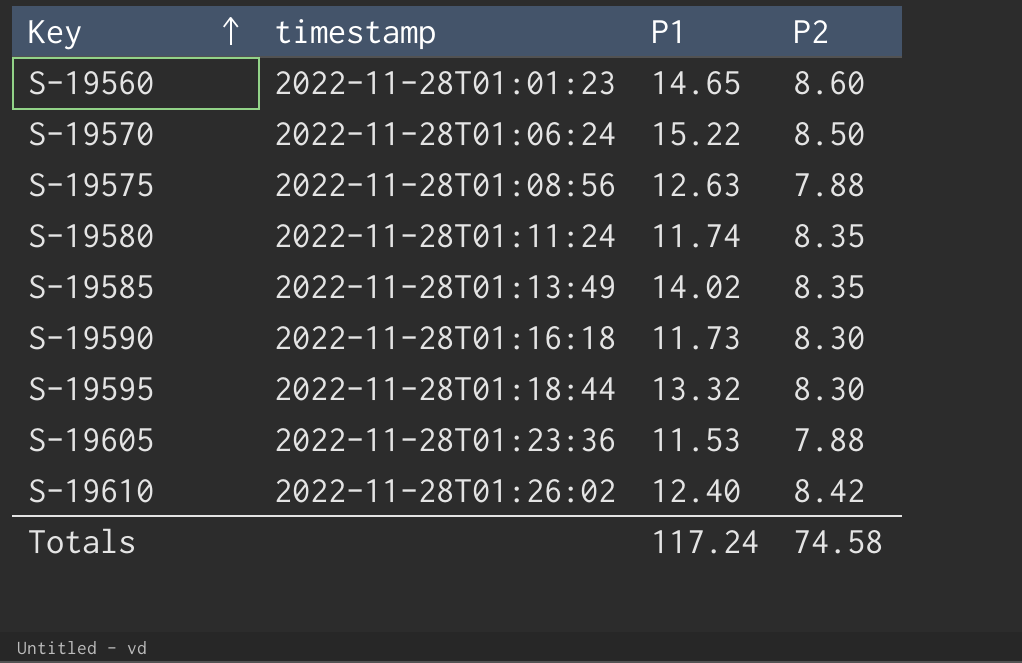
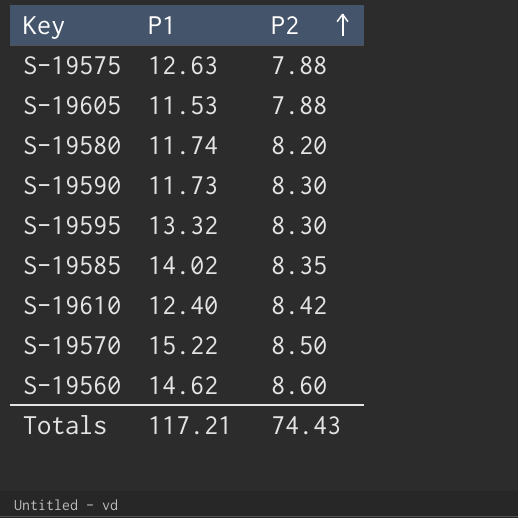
row order: Key ascending -> P2 ascending
column timestamp | position: 2 -> none
S-19580 | P2: 8.35 -> 8.20
S-19560 | P1: 14.65 -> 14.62
Totals | P1: 117.24 -> 117.21
Totals | P2: 74.58 -> 74.43

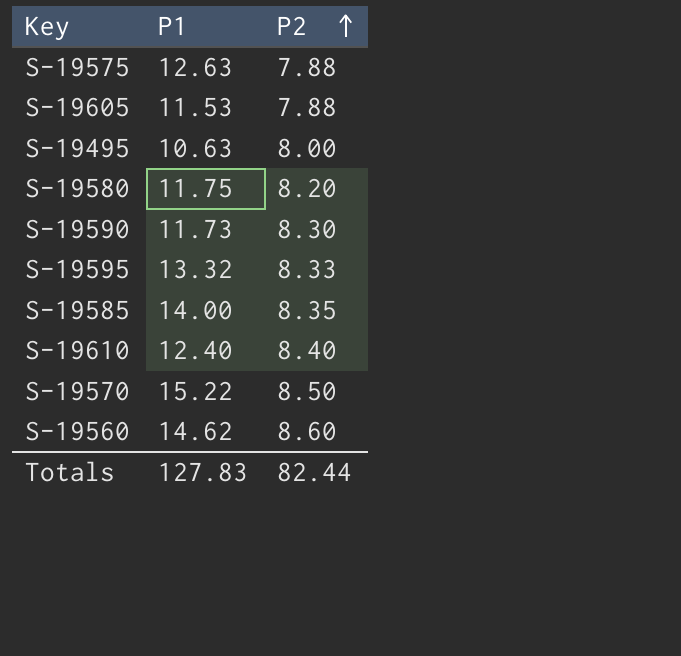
row S-19495: none -> 10.63 | 8.00
S-19580 | P1: 11.74 -> 11.75
S-19595 | P2: 8.30 -> 8.33
S-19585 | P1: 14.02 -> 14.00
S-19610 | P2: 8.42 -> 8.40
Totals | P1: 117.21 -> 127.83
Totals | P2: 74.43 -> 82.44

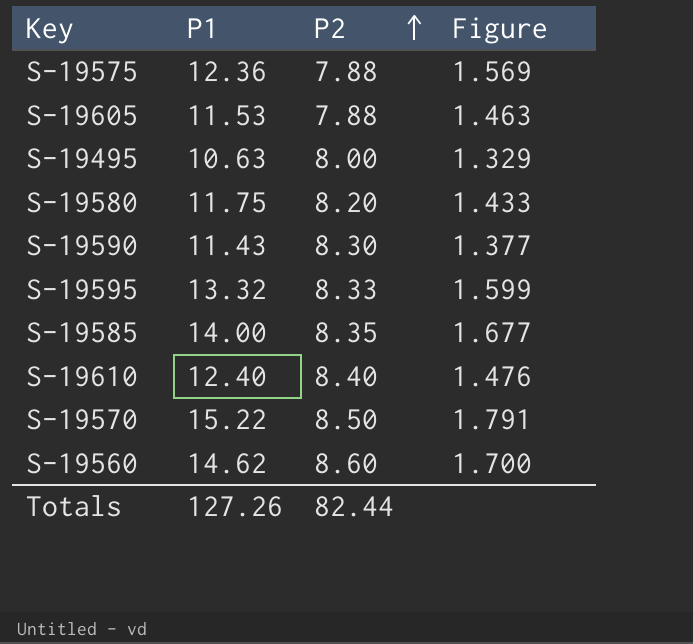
column Figure | formula: none -> [P1] / [P2]
S-19575 | P1: 12.63 -> 12.36
S-19590 | P1: 11.73 -> 11.43
Totals | P1: 127.83 -> 127.26

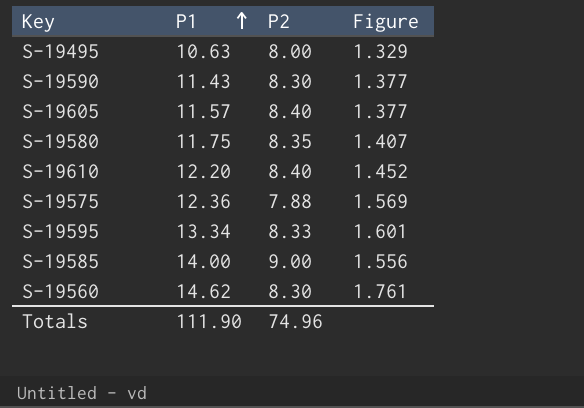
row order: P2 ascending -> P1 ascending
row S-19570: 15.22 | 8.50 | 1.791 -> none
S-19605 | P1: 11.53 -> 11.57
S-19605 | P2: 7.88 -> 8.40
S-19605 | Figure: 1.463 -> 1.377
S-19580 | P2: 8.20 -> 8.35
S-19580 | Figure: 1.433 -> 1.407
S-19610 | P1: 12.40 -> 12.20
S-19610 | Figure: 1.476 -> 1.452
S-19595 | P1: 13.32 -> 13.34
S-19595 | Figure: 1.599 -> 1.601
S-19585 | P2: 8.35 -> 9.00
S-19585 | Figure: 1.677 -> 1.556
S-19560 | P2: 8.60 -> 8.30
S-19560 | Figure: 1.700 -> 1.761
Totals | P1: 127.26 -> 111.90
Totals | P2: 82.44 -> 74.96

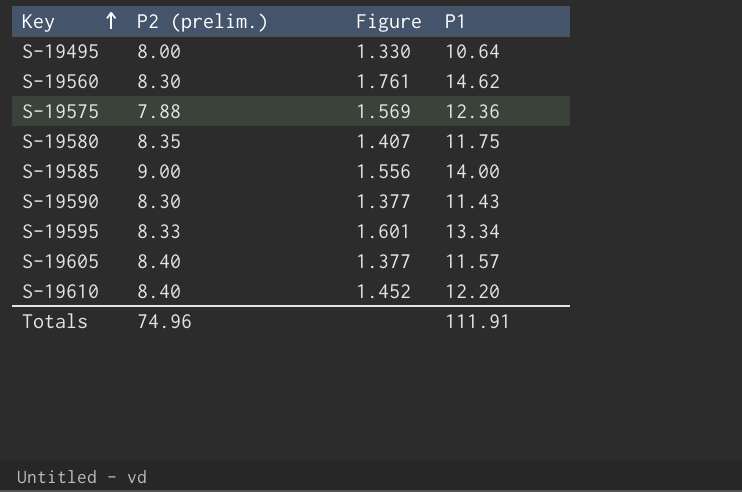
row order: P1 ascending -> Key ascending
column name: P2 -> P2 (prelim.)
column P1 | position: 2 -> 4
S-19495 | Figure: 1.329 -> 1.330
S-19495 | P1: 10.63 -> 10.64
Totals | P1: 111.90 -> 111.91

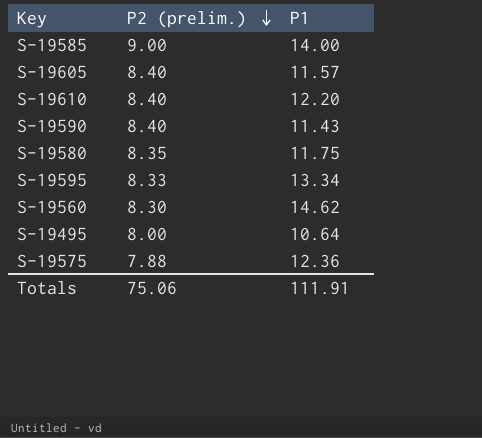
row order: Key ascending -> P2 (prelim.) descending
column Figure | formula: [P1] / [P2 (prelim.)] -> none
S-19590 | P2 (prelim.): 8.30 -> 8.40
Totals | P2 (prelim.): 74.96 -> 75.06

